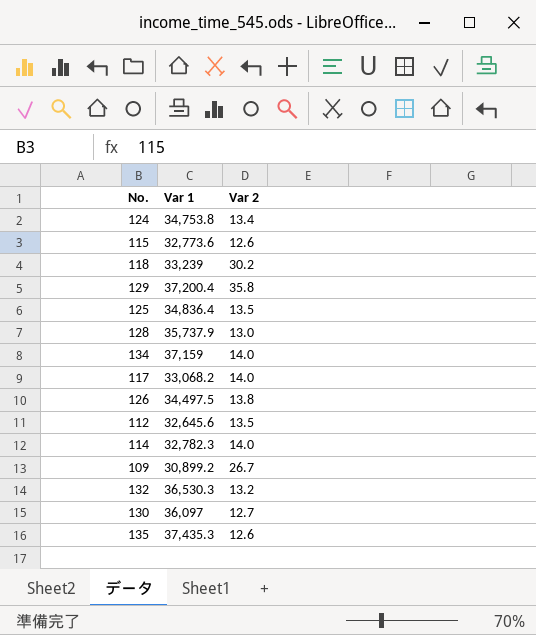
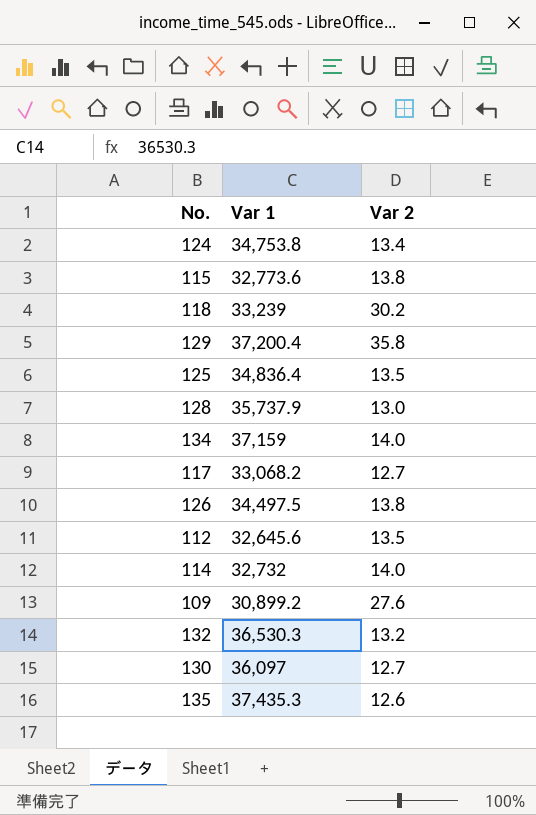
115 | Var 2: 12.6 -> 13.8
117 | Var 2: 14.0 -> 12.7
114 | Var 1: 32,782.3 -> 32,732
109 | Var 2: 26.7 -> 27.6

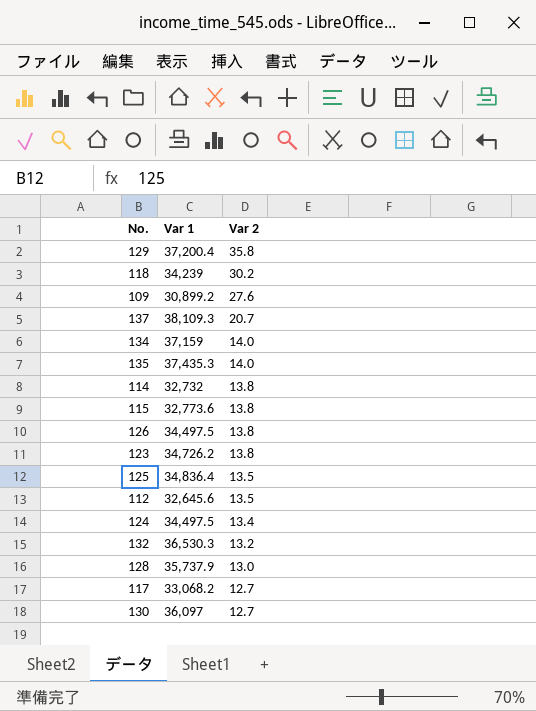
row order: none -> Var 2 descending
118 | Var 1: 33,239 -> 34,239
row 137: none -> 38,109.3 | 20.7
135 | Var 2: 12.6 -> 14.0
114 | Var 2: 14.0 -> 13.8
row 123: none -> 34,726.2 | 13.8
124 | Var 1: 34,753.8 -> 34,497.5

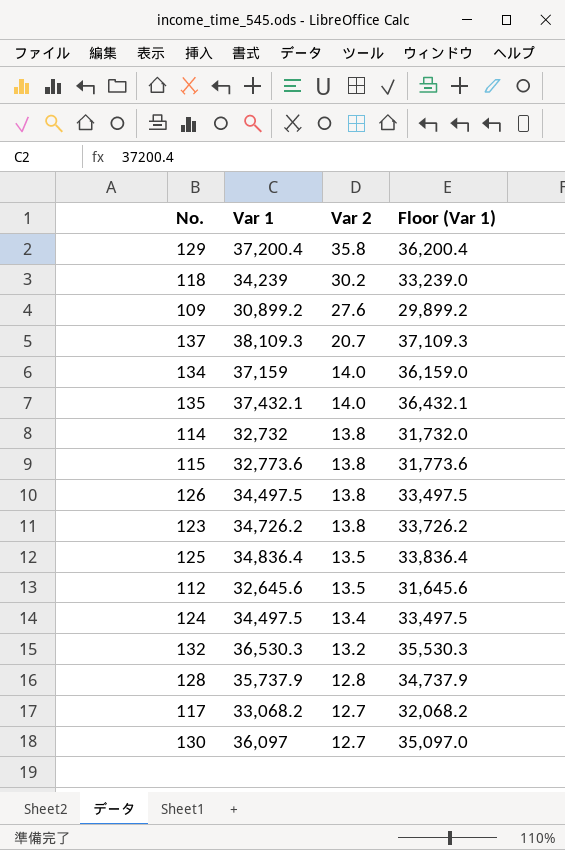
column Floor (Var 1) | formula: none -> [Var 1] - 1000
135 | Var 1: 37,435.3 -> 37,432.1
128 | Var 2: 13.0 -> 12.8

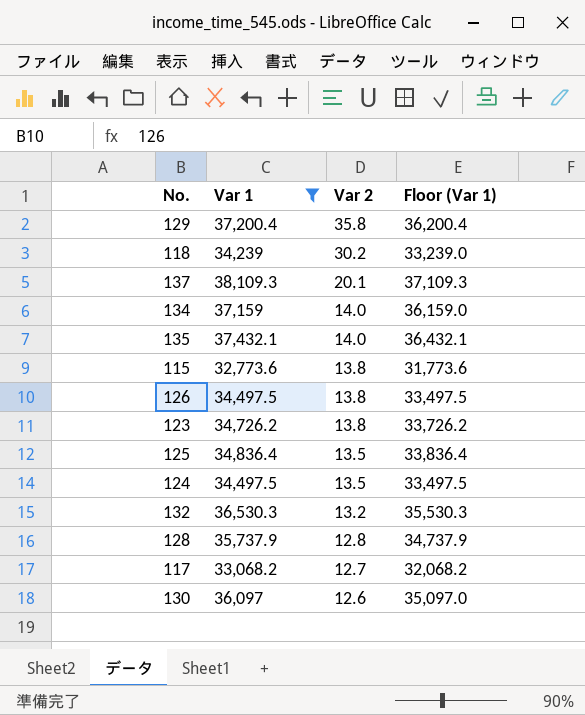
filter: none -> Var 1 >= 32,773.6
137 | Var 2: 20.7 -> 20.1
124 | Var 2: 13.4 -> 13.5
130 | Var 2: 12.7 -> 12.6

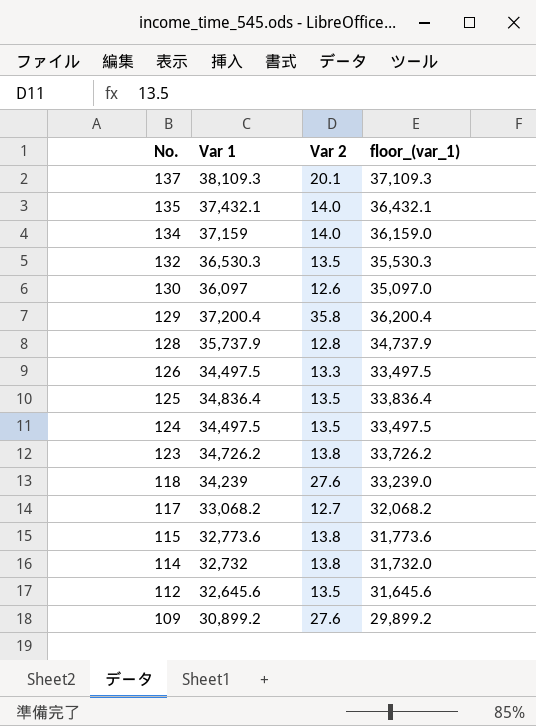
filter: Var 1 >= 32,773.6 -> none
row order: Var 2 descending -> No. descending
column name: Floor (Var 1) -> floor_(var_1)
132 | Var 2: 13.2 -> 13.5
126 | Var 2: 13.8 -> 13.3
118 | Var 2: 30.2 -> 27.6

